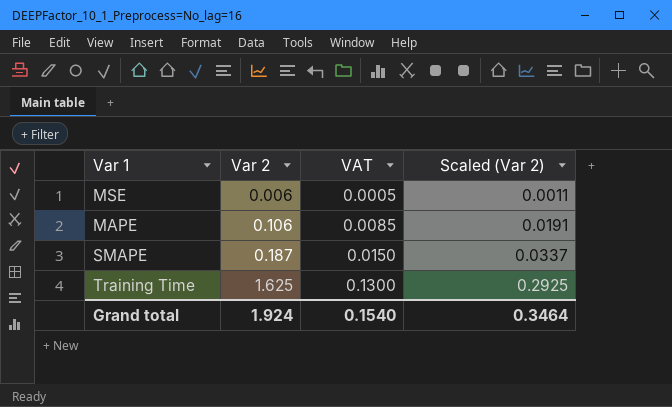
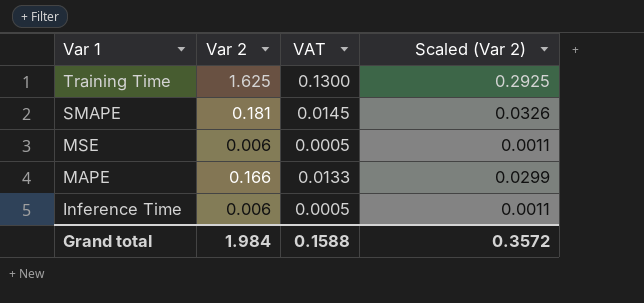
row order: Var 2 ascending -> Var 1 descending
SMAPE | Var 2: 0.187 -> 0.181
SMAPE | VAT: 0.0150 -> 0.0145
SMAPE | Scaled (Var 2): 0.0337 -> 0.0326
MAPE | Var 2: 0.106 -> 0.166
MAPE | VAT: 0.0085 -> 0.0133
MAPE | Scaled (Var 2): 0.0191 -> 0.0299
row Inference Time: none -> 0.006 | 0.0005 | 0.0011
Grand total | Var 2: 1.924 -> 1.984
Grand total | VAT: 0.1540 -> 0.1588
Grand total | Scaled (Var 2): 0.3464 -> 0.3572

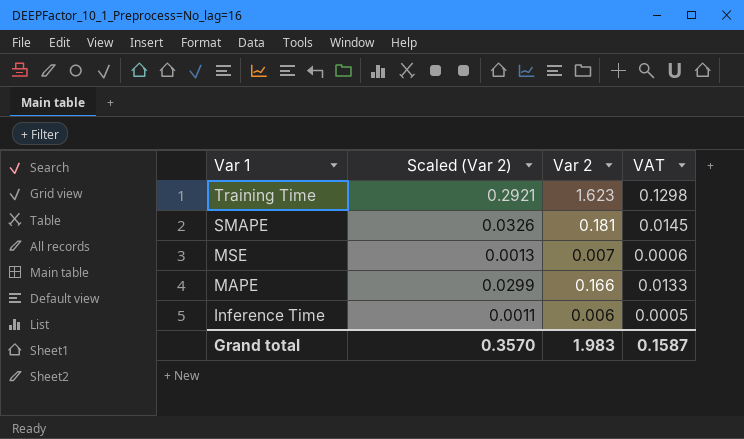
column Scaled (Var 2) | position: 4 -> 2
Training Time | Scaled (Var 2): 0.2925 -> 0.2921
Training Time | Var 2: 1.625 -> 1.623
Training Time | VAT: 0.1300 -> 0.1298
MSE | Scaled (Var 2): 0.0011 -> 0.0013
MSE | Var 2: 0.006 -> 0.007
MSE | VAT: 0.0005 -> 0.0006
Grand total | Scaled (Var 2): 0.3572 -> 0.3570
Grand total | Var 2: 1.984 -> 1.983
Grand total | VAT: 0.1588 -> 0.1587

